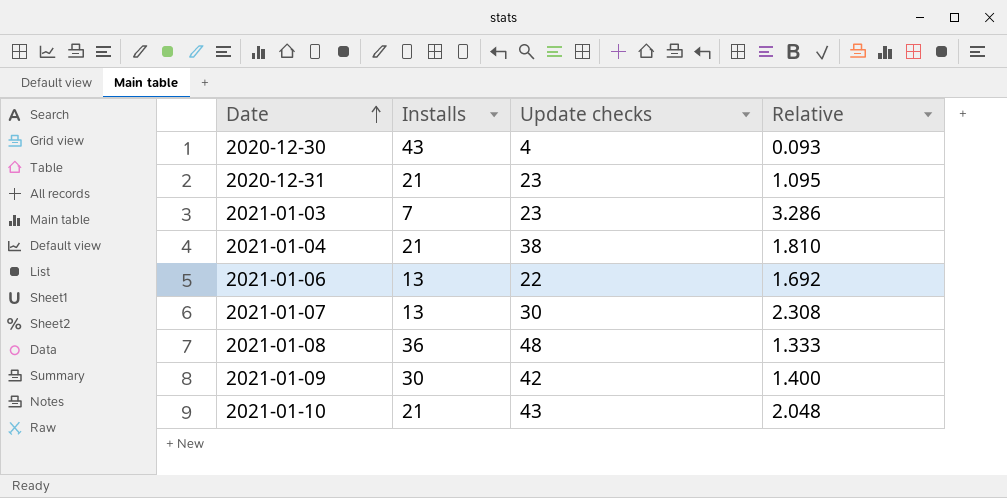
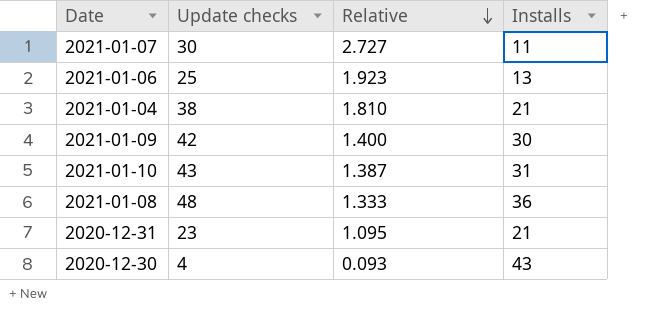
row order: Date ascending -> Relative descending
column Installs | position: 2 -> 4
row 2021-01-03: 7 | 23 | 3.286 -> none
2021-01-07 | Relative: 2.308 -> 2.727
2021-01-07 | Installs: 13 -> 11
2021-01-06 | Update checks: 22 -> 25
2021-01-06 | Relative: 1.692 -> 1.923
2021-01-10 | Relative: 2.048 -> 1.387
2021-01-10 | Installs: 21 -> 31

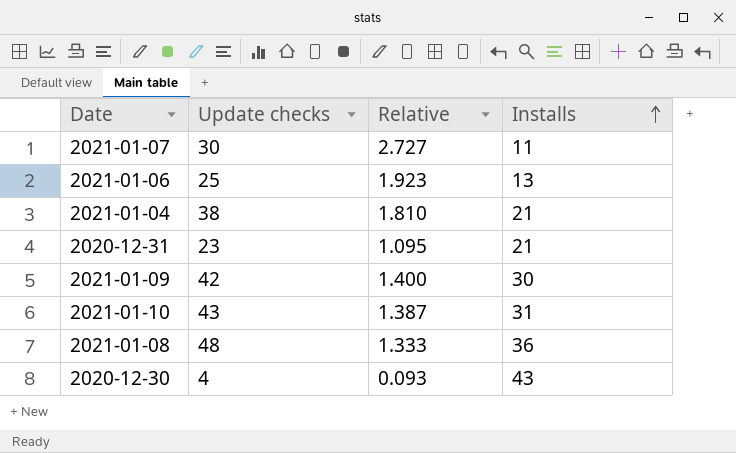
row order: Relative descending -> Installs ascending

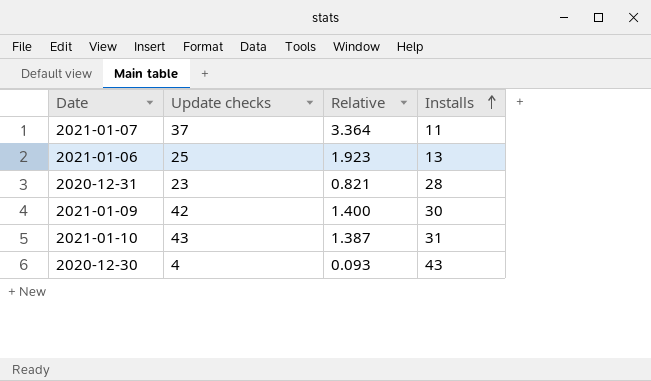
row 2021-01-04: 38 | 1.810 | 21 -> none
row 2021-01-08: 48 | 1.333 | 36 -> none
2021-01-07 | Update checks: 30 -> 37
2021-01-07 | Relative: 2.727 -> 3.364
2020-12-31 | Relative: 1.095 -> 0.821
2020-12-31 | Installs: 21 -> 28

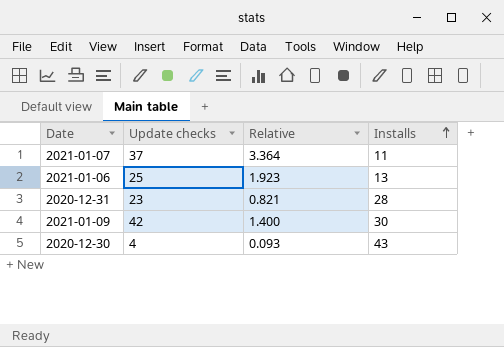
row 2021-01-10: 43 | 1.387 | 31 -> none

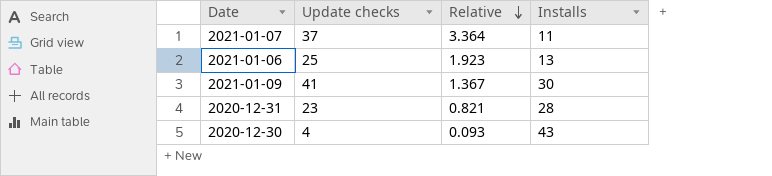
row order: Installs ascending -> Relative descending
2021-01-09 | Update checks: 42 -> 41
2021-01-09 | Relative: 1.400 -> 1.367

